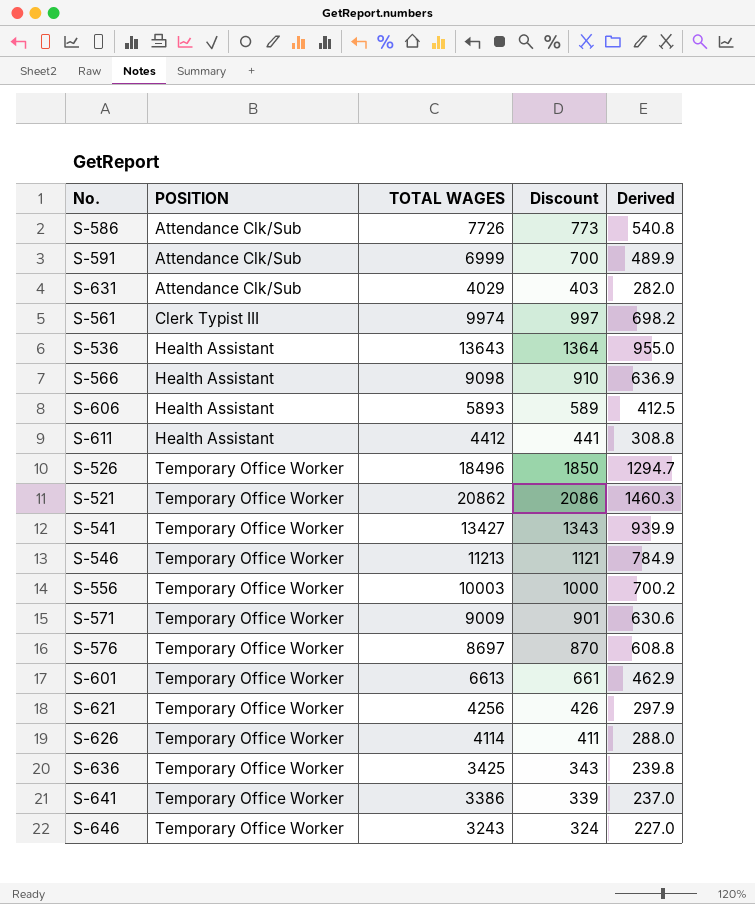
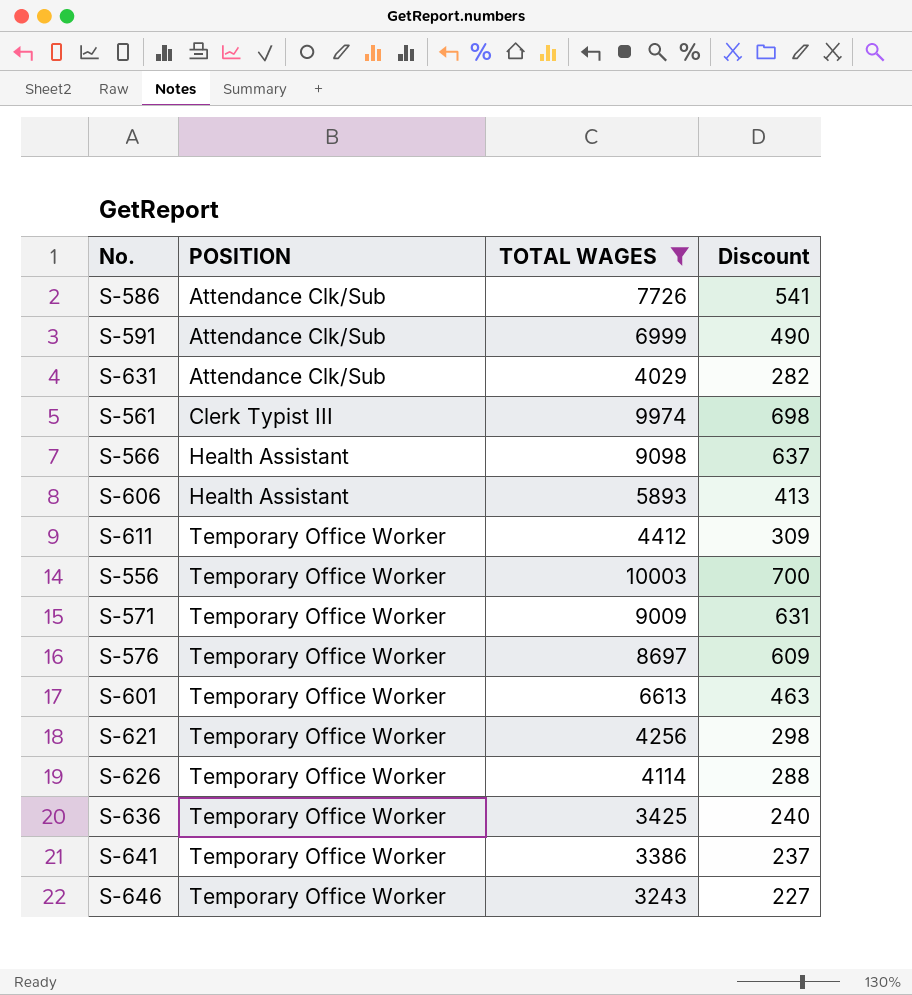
filter: none -> TOTAL WAGES <= 10003
column Derived | formula: [TOTAL WAGES] * 0.07 -> none
column Discount | formula: [TOTAL WAGES] * 0.1 -> [TOTAL WAGES] * 0.07
S-611 | POSITION: Health Assistant -> Temporary Office Worker

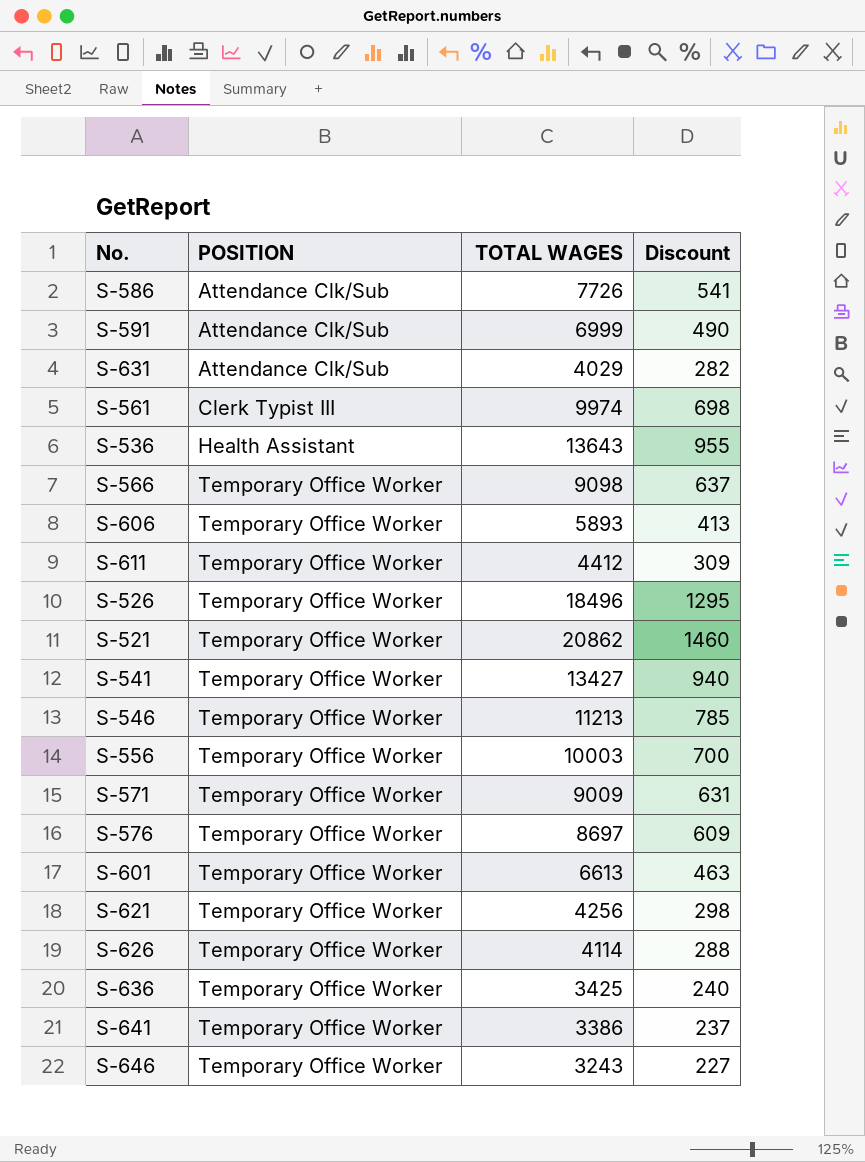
filter: TOTAL WAGES <= 10003 -> none
S-566 | POSITION: Health Assistant -> Temporary Office Worker
S-606 | POSITION: Health Assistant -> Temporary Office Worker

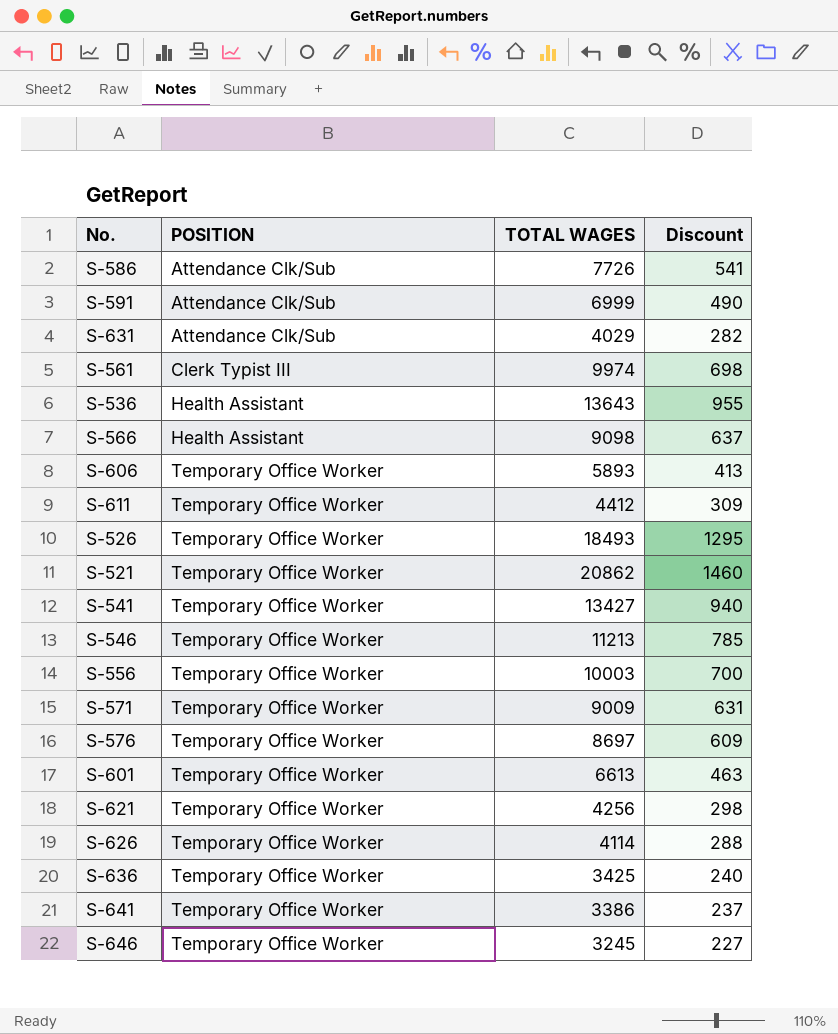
S-566 | POSITION: Temporary Office Worker -> Health Assistant
S-526 | TOTAL WAGES: 18496 -> 18493
S-646 | TOTAL WAGES: 3243 -> 3245

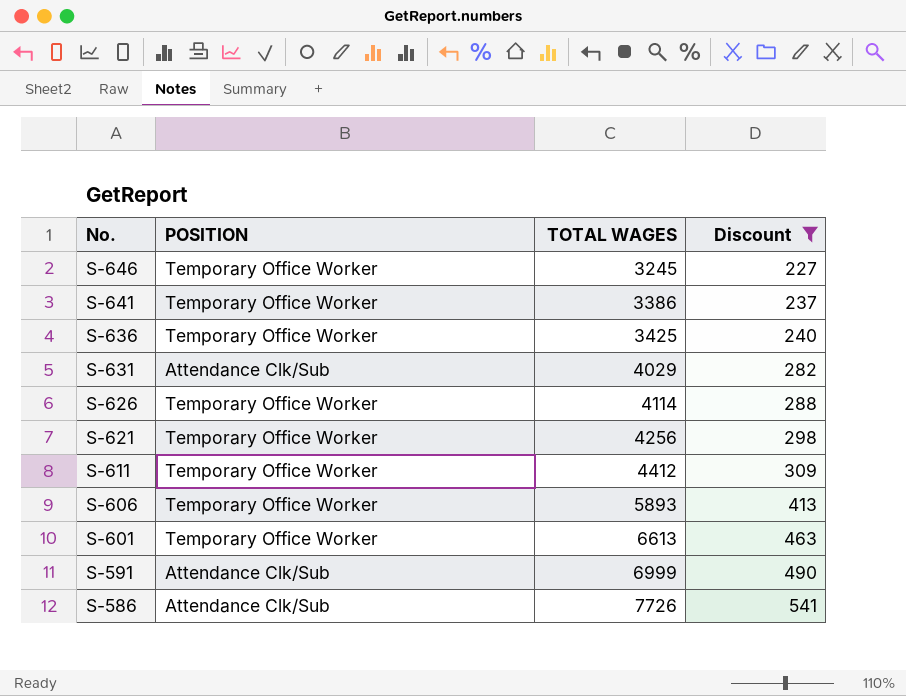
filter: none -> Discount <= 541
row order: POSITION ascending -> No. descending

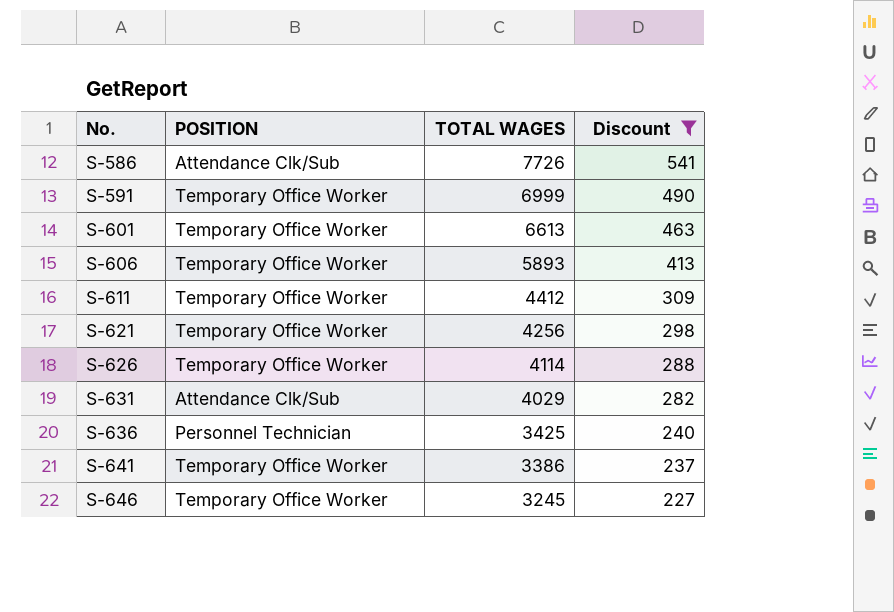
row order: No. descending -> No. ascending
S-591 | POSITION: Attendance Clk/Sub -> Temporary Office Worker
S-636 | POSITION: Temporary Office Worker -> Personnel Technician

